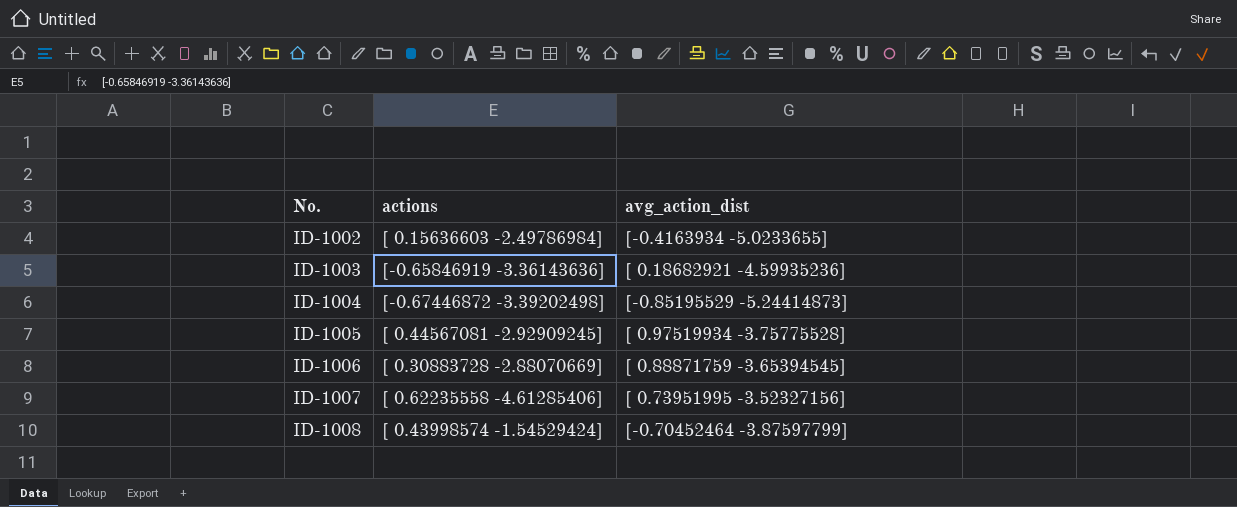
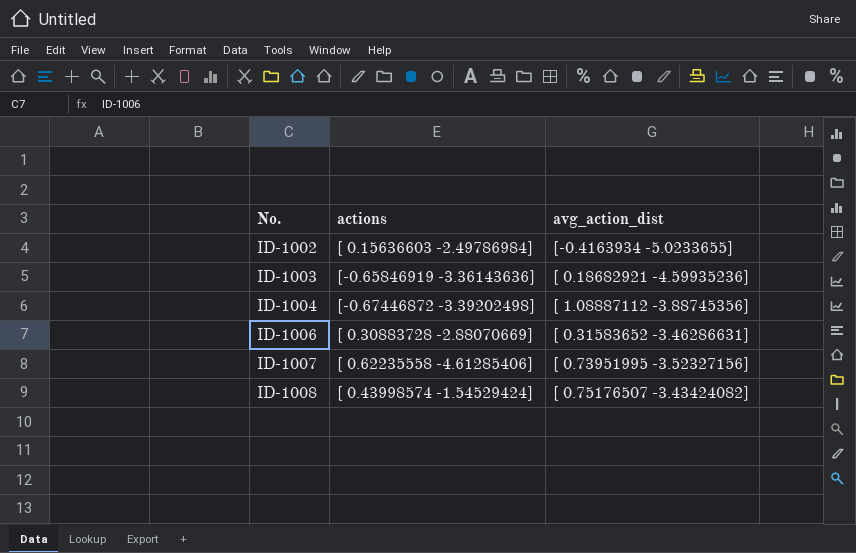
row ID-1005: [ 0.44567081 -2.92909245] | [ 0.97519934 -3.75775528] -> none
ID-1004 | avg_action_dist: [-0.85195529 -5.24414873] -> [ 1.08887112 -3.88745356]
ID-1006 | avg_action_dist: [ 0.88871759 -3.65394545] -> [ 0.31583652 -3.46286631]
ID-1008 | avg_action_dist: [-0.70452464 -3.87597799] -> [ 0.75176507 -3.43424082]

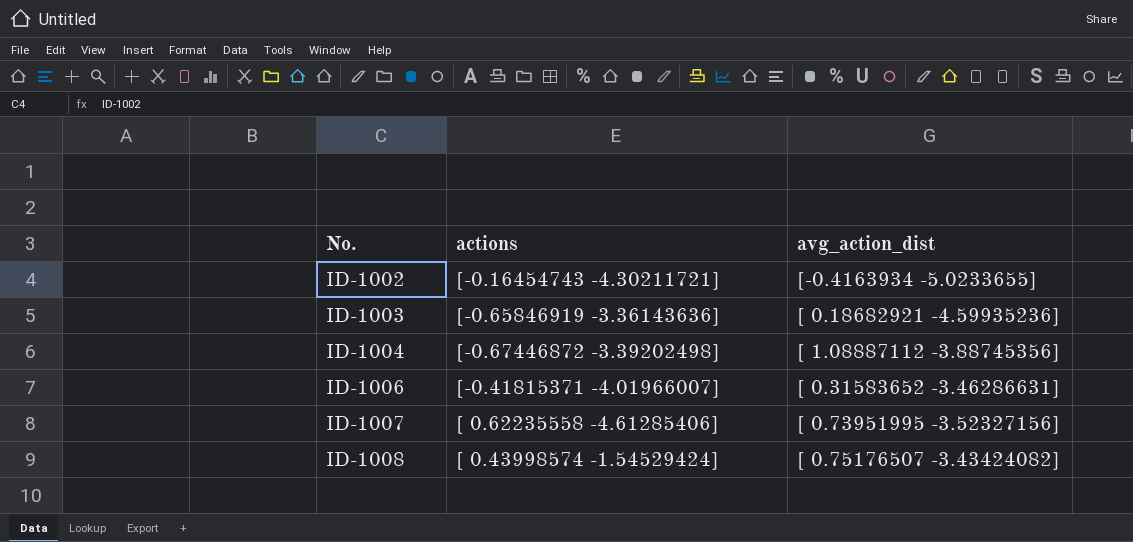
ID-1002 | actions: [ 0.15636603 -2.49786984] -> [-0.16454743 -4.30211721]
ID-1006 | actions: [ 0.30883728 -2.88070669] -> [-0.41815371 -4.01966007]

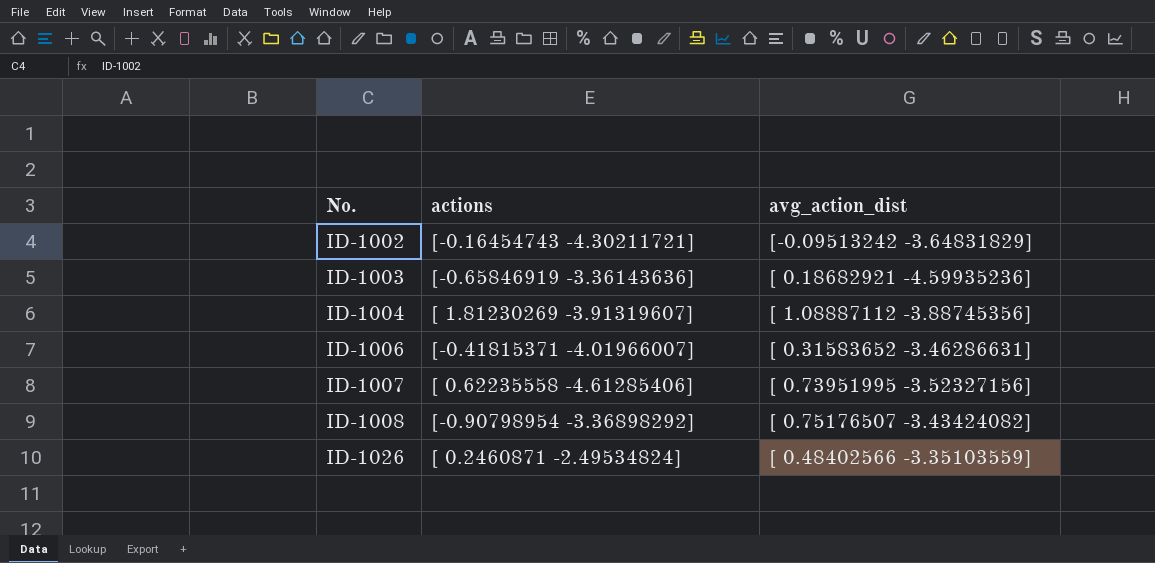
ID-1002 | avg_action_dist: [-0.4163934 -5.0233655] -> [-0.09513242 -3.64831829]
ID-1004 | actions: [-0.67446872 -3.39202498] -> [ 1.81230269 -3.91319607]
ID-1008 | actions: [ 0.43998574 -1.54529424] -> [-0.90798954 -3.36898292]
row ID-1026: none -> [ 0.2460871 -2.49534824] | [ 0.48402566 -3.35103559]

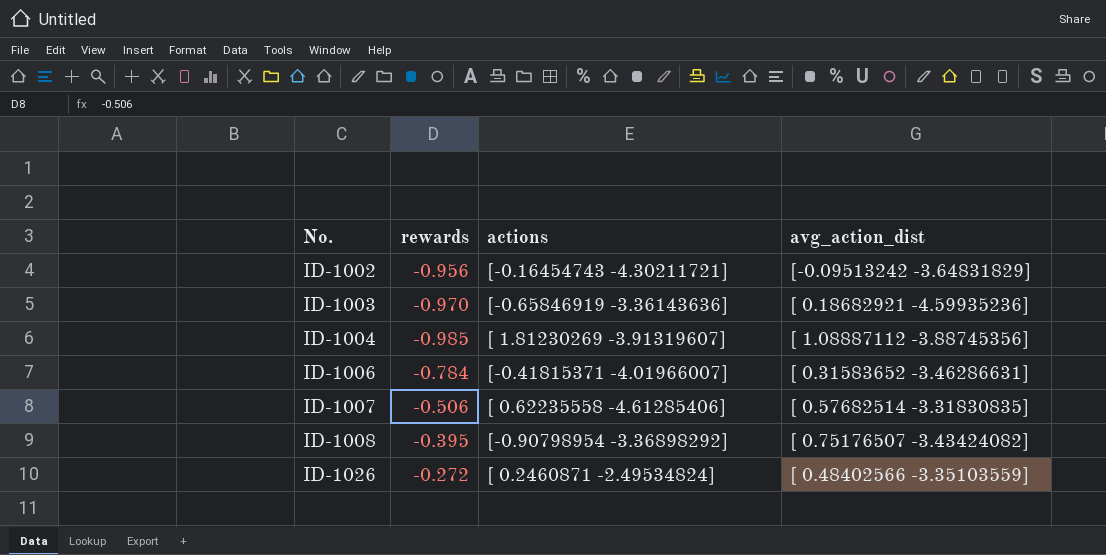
column rewards | position: none -> 2
ID-1007 | avg_action_dist: [ 0.73951995 -3.52327156] -> [ 0.57682514 -3.31830835]

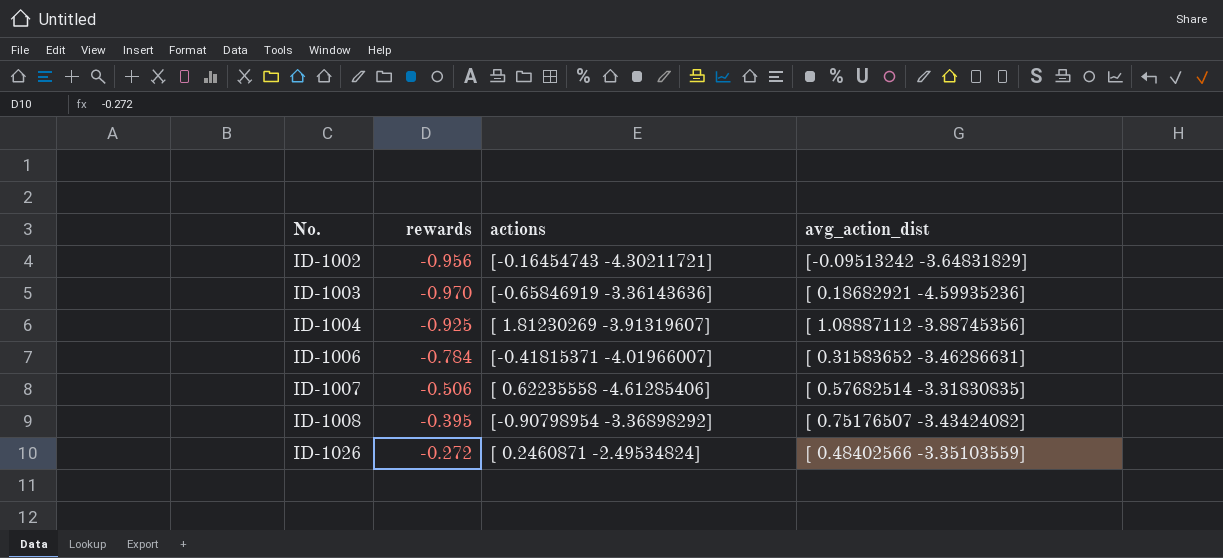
ID-1004 | rewards: -0.985 -> -0.925

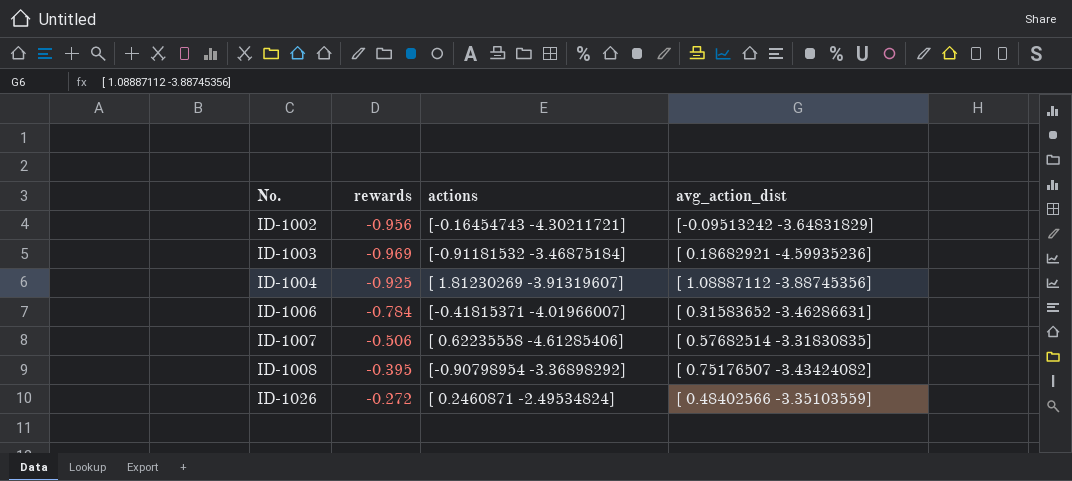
ID-1003 | rewards: -0.970 -> -0.969
ID-1003 | actions: [-0.65846919 -3.36143636] -> [-0.91181532 -3.46875184]

